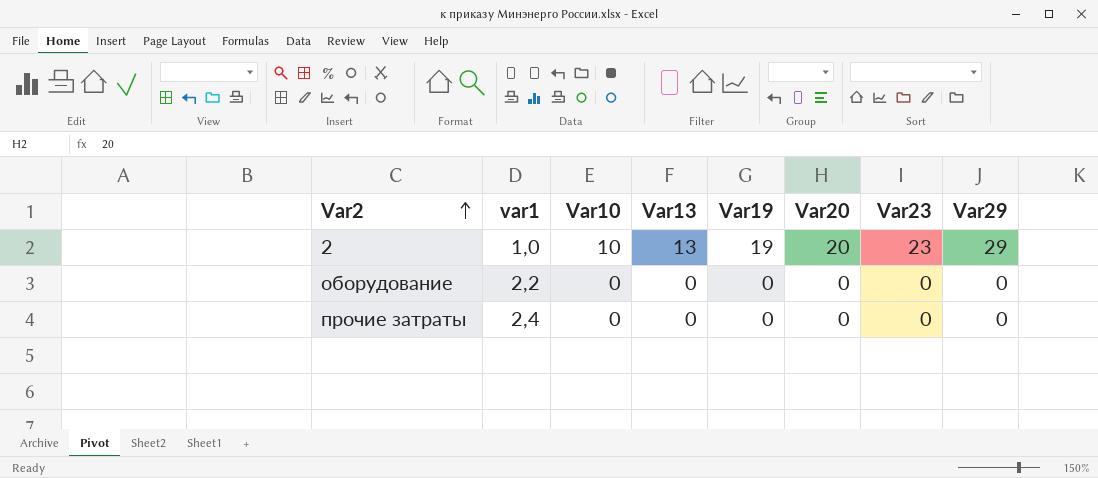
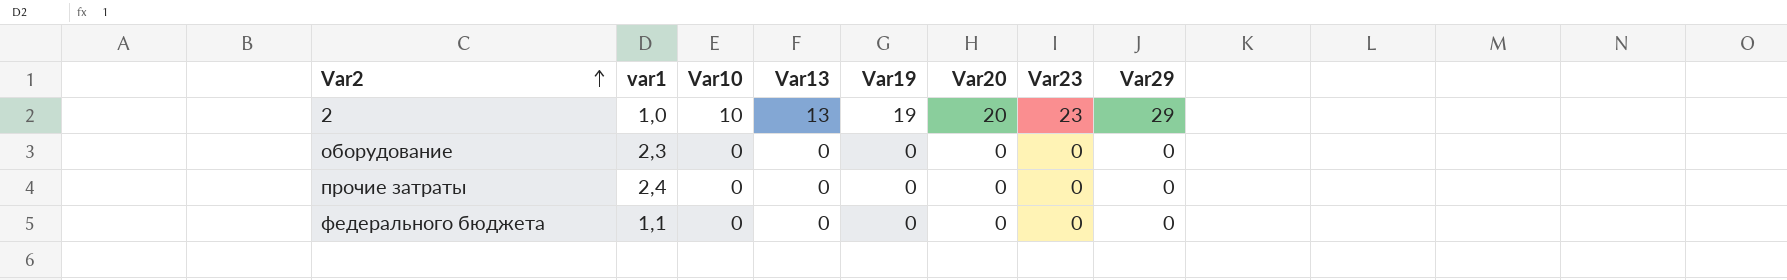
оборудование | var1: 2,2 -> 2,3
row федерального бюджета: none -> 1,1 | 0 | 0 | 0 | 0 | 0 | 0

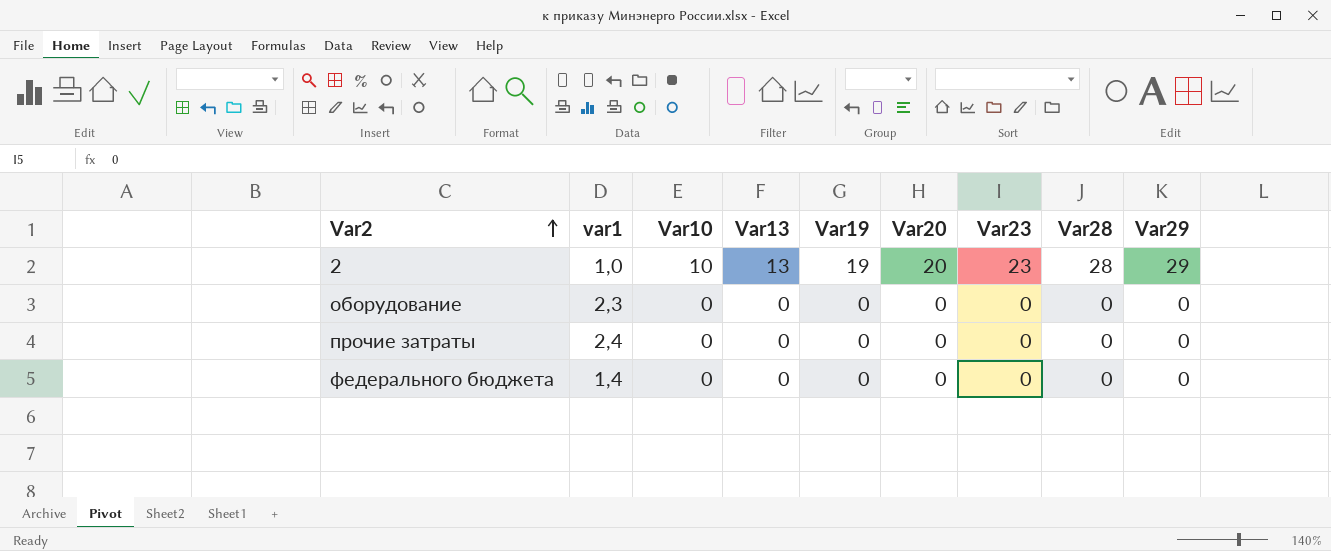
column Var28 | position: none -> 8
федерального бюджета | var1: 1,1 -> 1,4

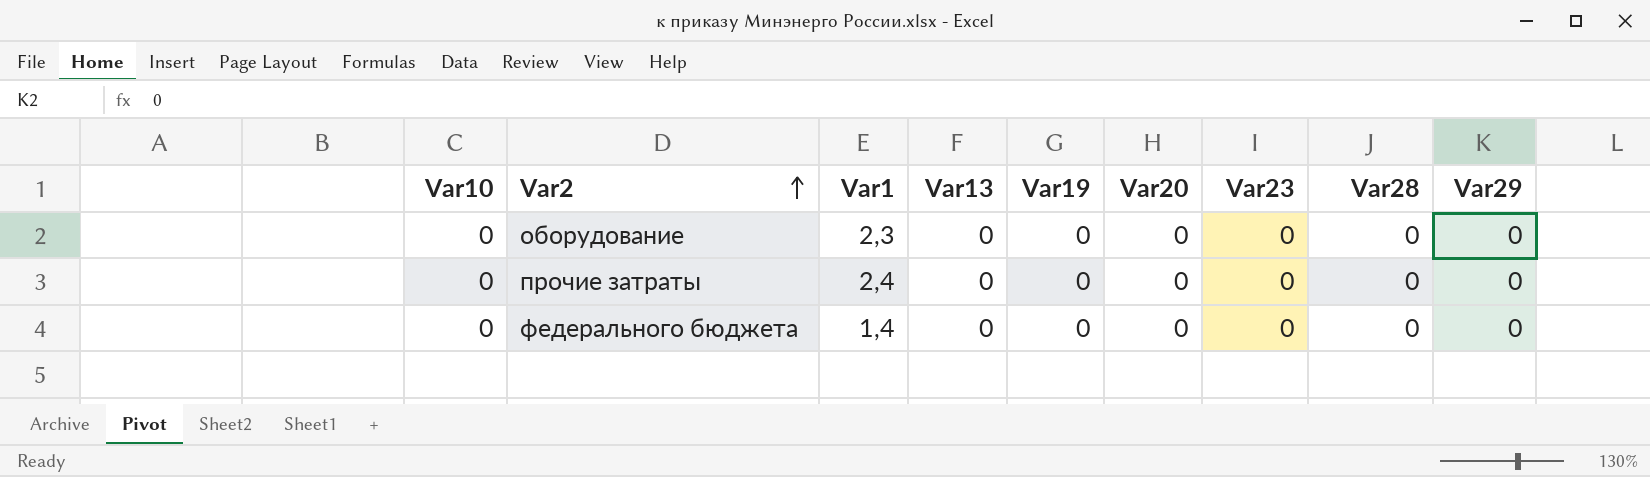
column Var10 | position: 3 -> 1
column name: var1 -> Var1
row 2: 1,0 | 10 | 13 | 19 | 20 | 23 | 28 | 29 -> none

